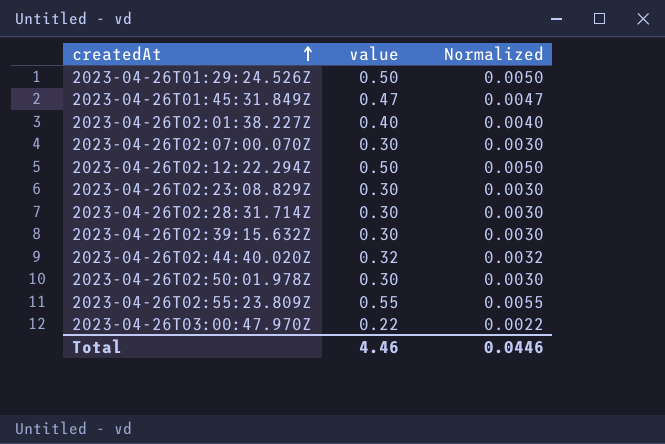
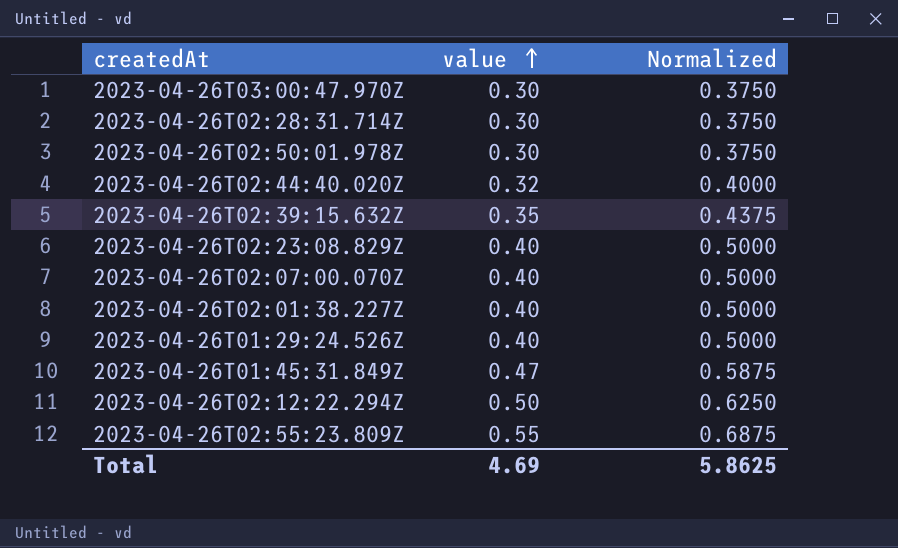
row order: createdAt ascending -> value ascending
column Normalized | formula: [value] * 0.01 -> [value] * 1.25
2023-04-26T03:00:47.970Z | value: 0.22 -> 0.30
2023-04-26T02:39:15.632Z | value: 0.30 -> 0.35
2023-04-26T02:23:08.829Z | value: 0.30 -> 0.40
2023-04-26T02:07:00.070Z | value: 0.30 -> 0.40
2023-04-26T01:29:24.526Z | value: 0.50 -> 0.40
Total | value: 4.46 -> 4.69
Total | Normalized: 0.0446 -> 5.8625

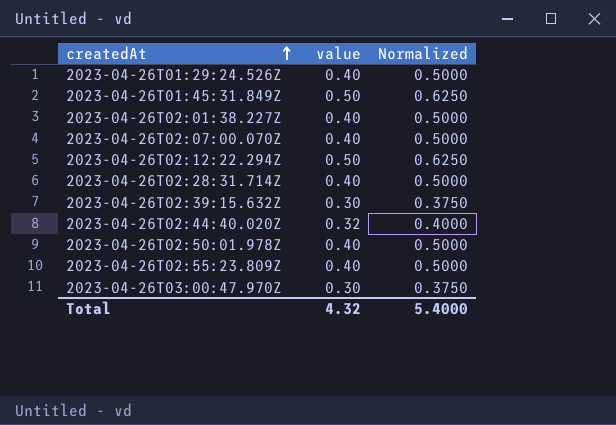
row order: value ascending -> createdAt ascending
row 2023-04-26T02:23:08.829Z: 0.40 | 0.5000 -> none
2023-04-26T01:45:31.849Z | value: 0.47 -> 0.50
2023-04-26T01:45:31.849Z | Normalized: 0.5875 -> 0.6250
2023-04-26T02:28:31.714Z | value: 0.30 -> 0.40
2023-04-26T02:28:31.714Z | Normalized: 0.3750 -> 0.5000
2023-04-26T02:39:15.632Z | value: 0.35 -> 0.30
2023-04-26T02:39:15.632Z | Normalized: 0.4375 -> 0.3750
2023-04-26T02:50:01.978Z | value: 0.30 -> 0.40
2023-04-26T02:50:01.978Z | Normalized: 0.3750 -> 0.5000
2023-04-26T02:55:23.809Z | value: 0.55 -> 0.40
2023-04-26T02:55:23.809Z | Normalized: 0.6875 -> 0.5000
Total | value: 4.69 -> 4.32
Total | Normalized: 5.8625 -> 5.4000

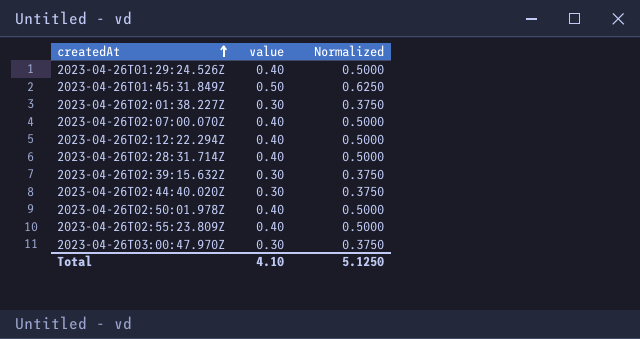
2023-04-26T02:01:38.227Z | value: 0.40 -> 0.30
2023-04-26T02:01:38.227Z | Normalized: 0.5000 -> 0.3750
2023-04-26T02:12:22.294Z | value: 0.50 -> 0.40
2023-04-26T02:12:22.294Z | Normalized: 0.6250 -> 0.5000
2023-04-26T02:44:40.020Z | value: 0.32 -> 0.30
2023-04-26T02:44:40.020Z | Normalized: 0.4000 -> 0.3750
Total | value: 4.32 -> 4.10
Total | Normalized: 5.4000 -> 5.1250

